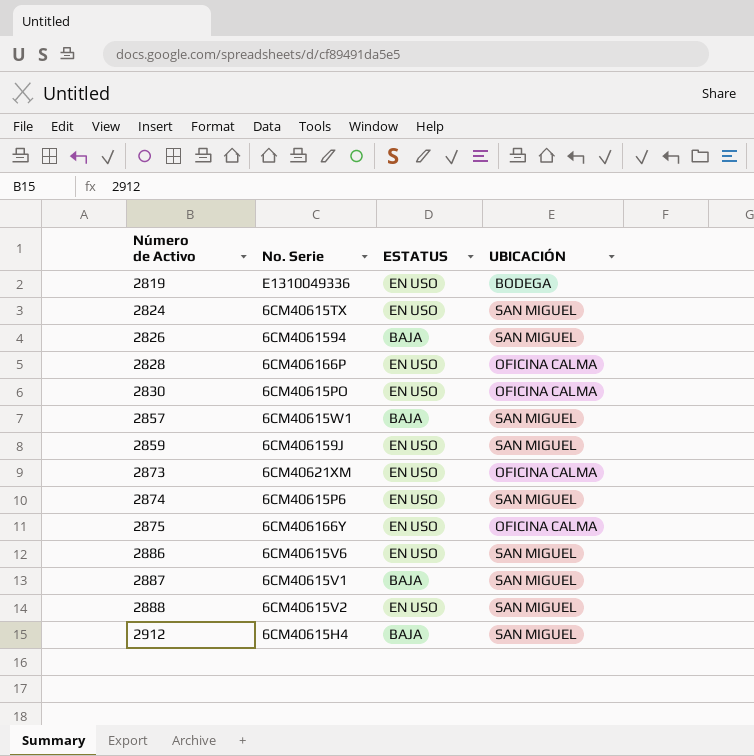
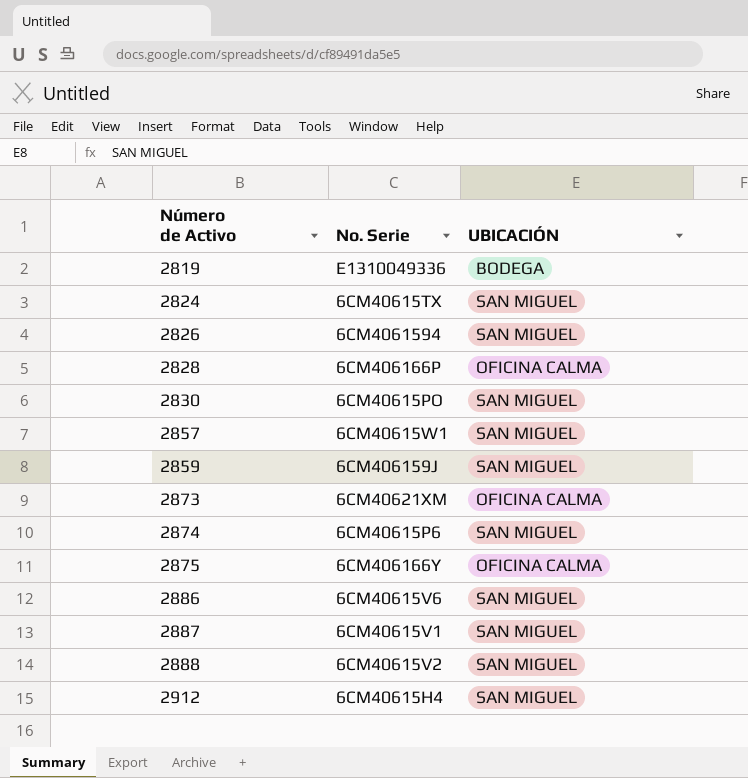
column ESTATUS | position: 3 -> none
2830 | UBICACIÓN: OFICINA CALMA -> SAN MIGUEL

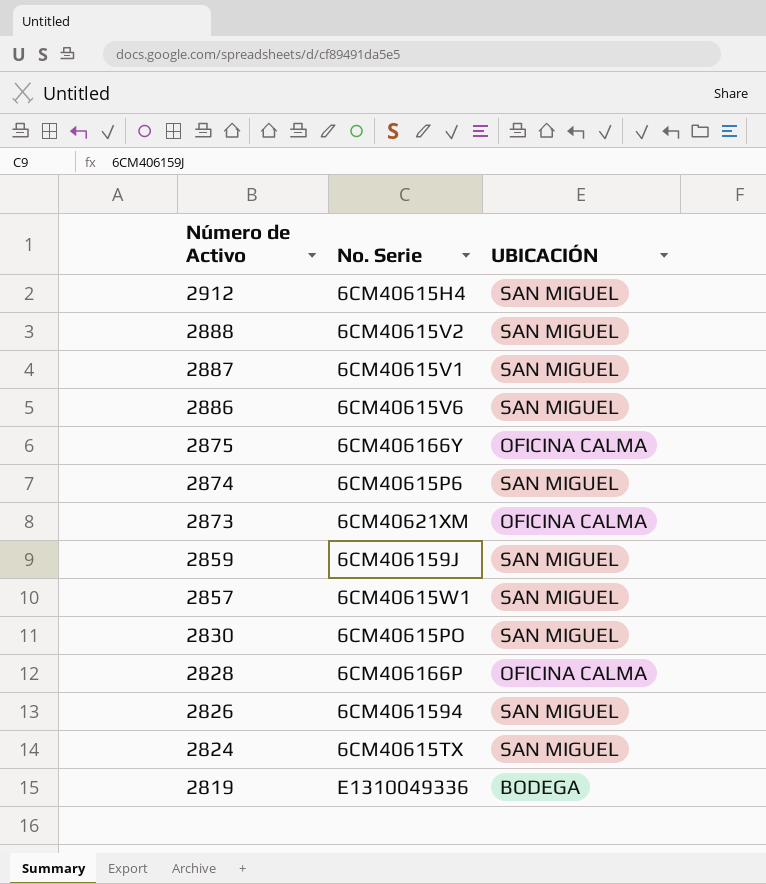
row order: Número de Activo ascending -> Número de Activo descending

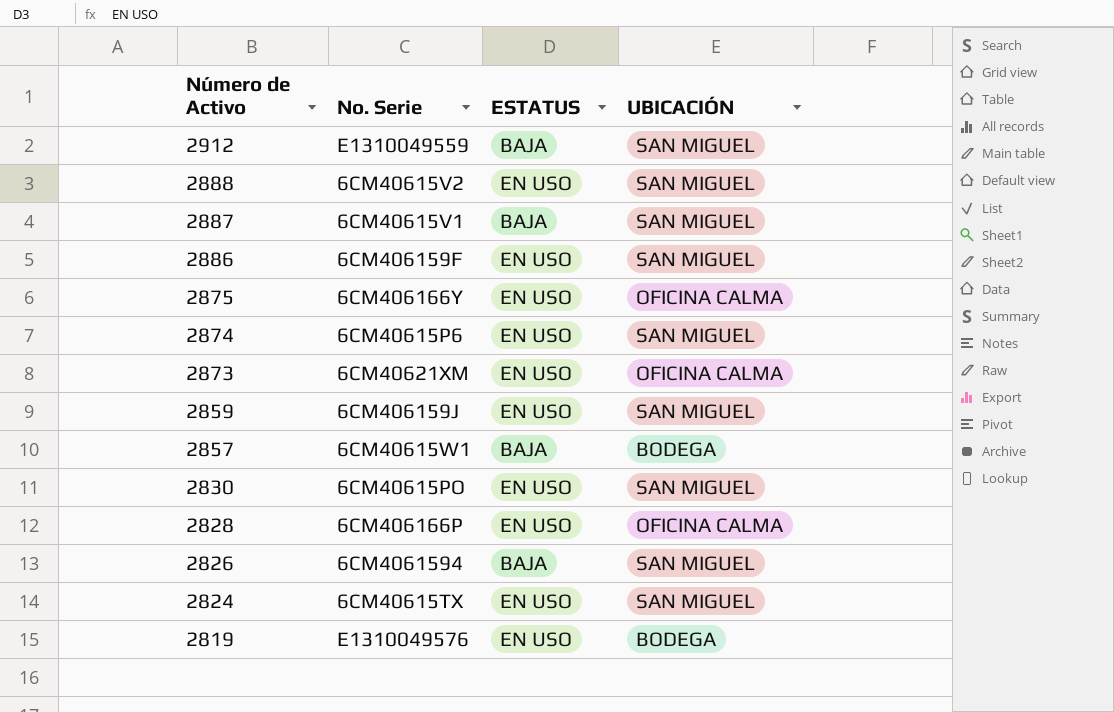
column ESTATUS | position: none -> 3
2912 | No. Serie: 6CM40615H4 -> E1310049559
2886 | No. Serie: 6CM40615V6 -> 6CM406159F
2857 | UBICACIÓN: SAN MIGUEL -> BODEGA
2819 | No. Serie: E1310049336 -> E1310049576

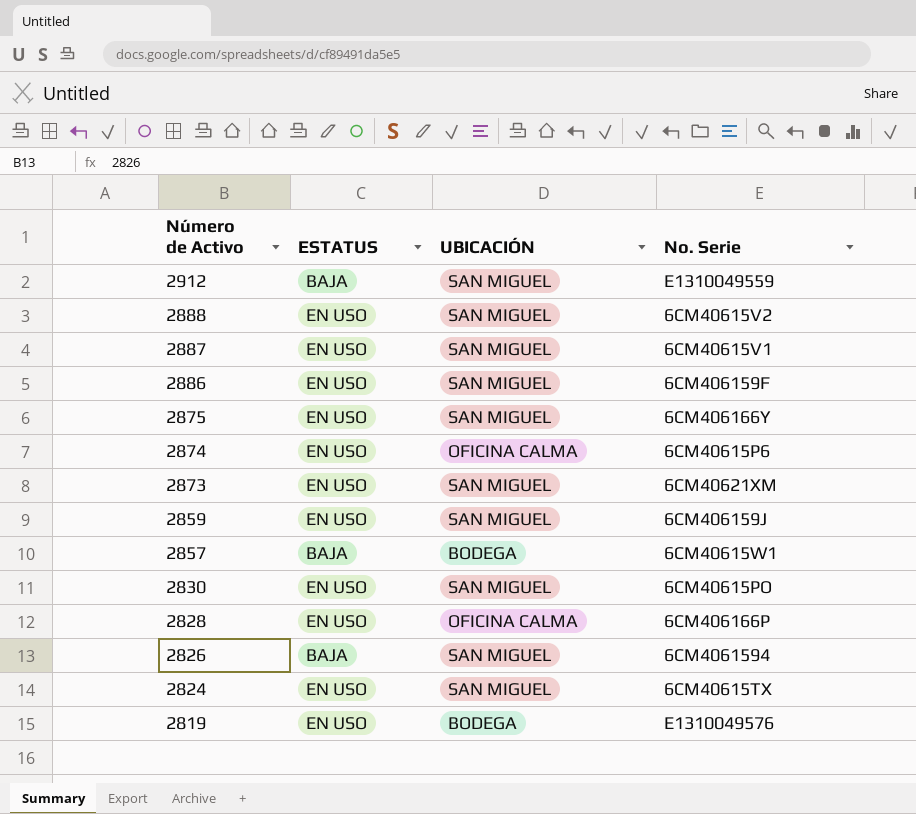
column No. Serie | position: 2 -> 4
2887 | ESTATUS: BAJA -> EN USO
2875 | UBICACIÓN: OFICINA CALMA -> SAN MIGUEL
2874 | UBICACIÓN: SAN MIGUEL -> OFICINA CALMA
2873 | UBICACIÓN: OFICINA CALMA -> SAN MIGUEL

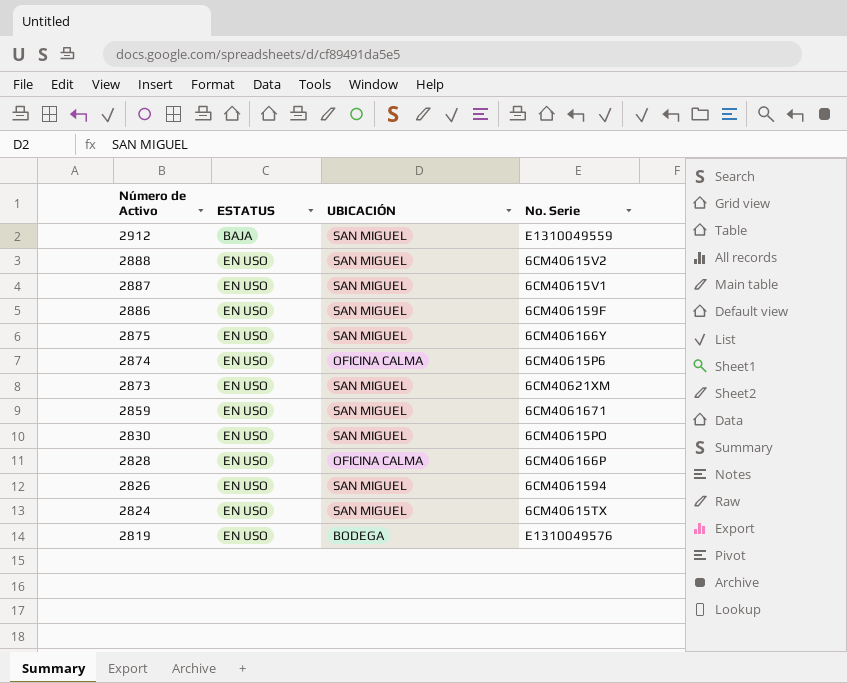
row 2857: BAJA | BODEGA | 6CM40615W1 -> none
2859 | No. Serie: 6CM406159J -> 6CM4061671
2826 | ESTATUS: BAJA -> EN USO

